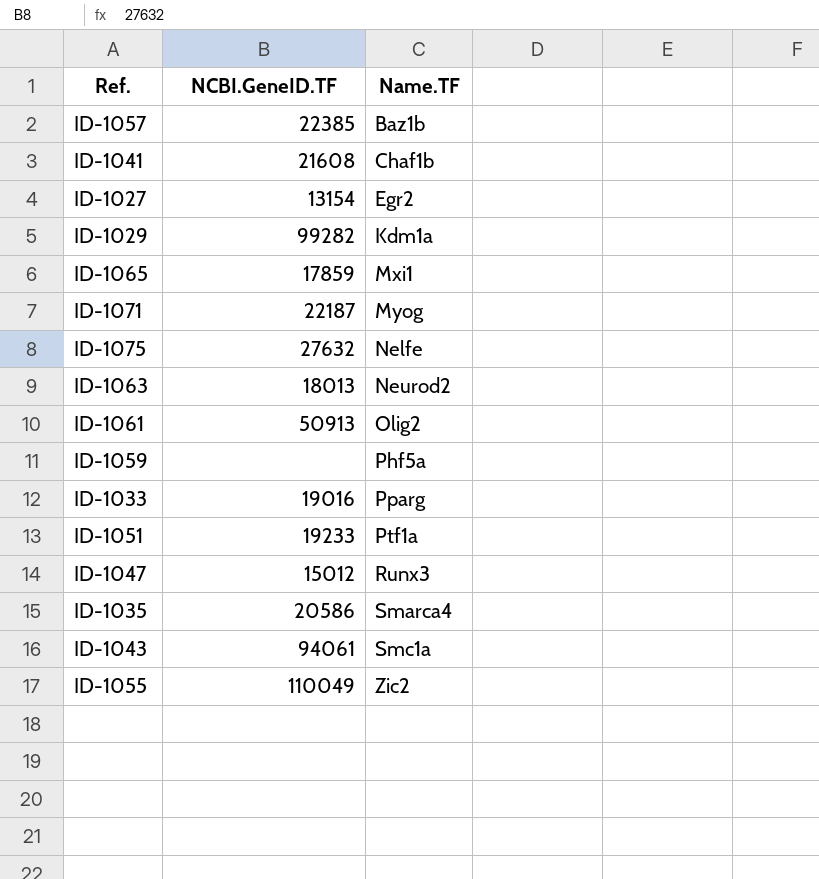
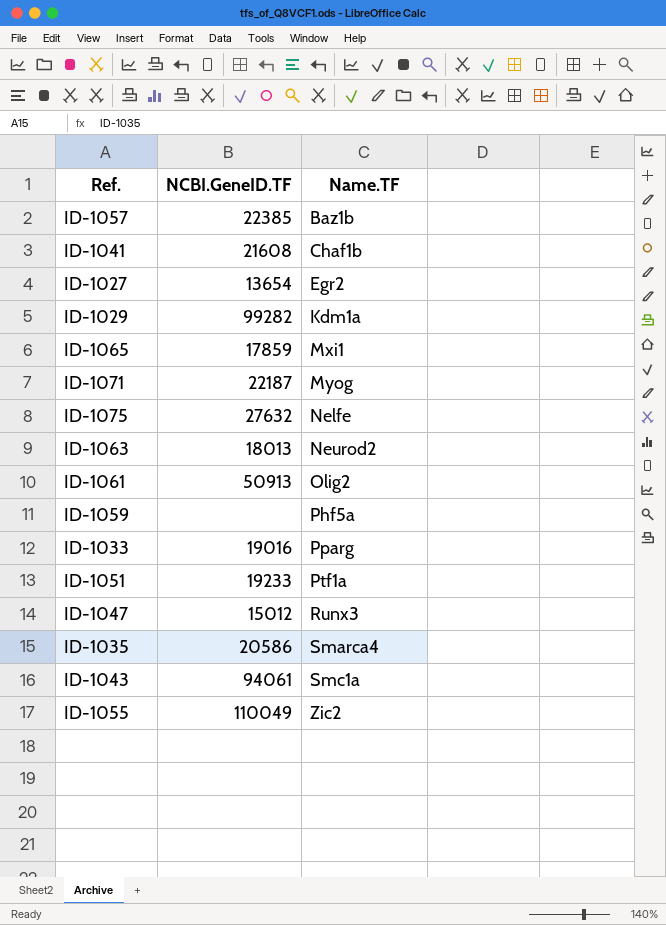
ID-1027 | NCBI.GeneID.TF: 13154 -> 13654

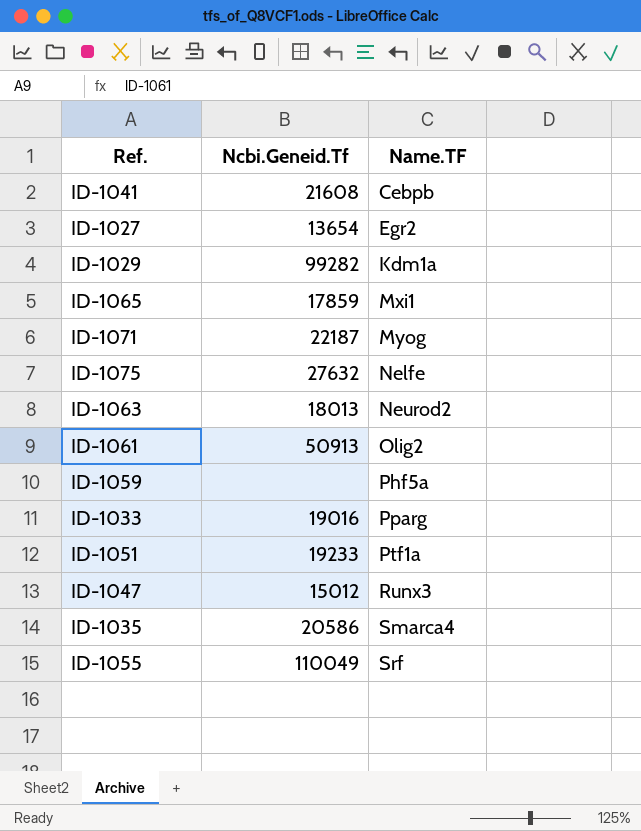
column name: NCBI.GeneID.TF -> Ncbi.Geneid.Tf
row ID-1057: 22385 | Baz1b -> none
row ID-1043: 94061 | Smc1a -> none
ID-1041 | Name.TF: Chaf1b -> Cebpb
ID-1055 | Name.TF: Zic2 -> Srf

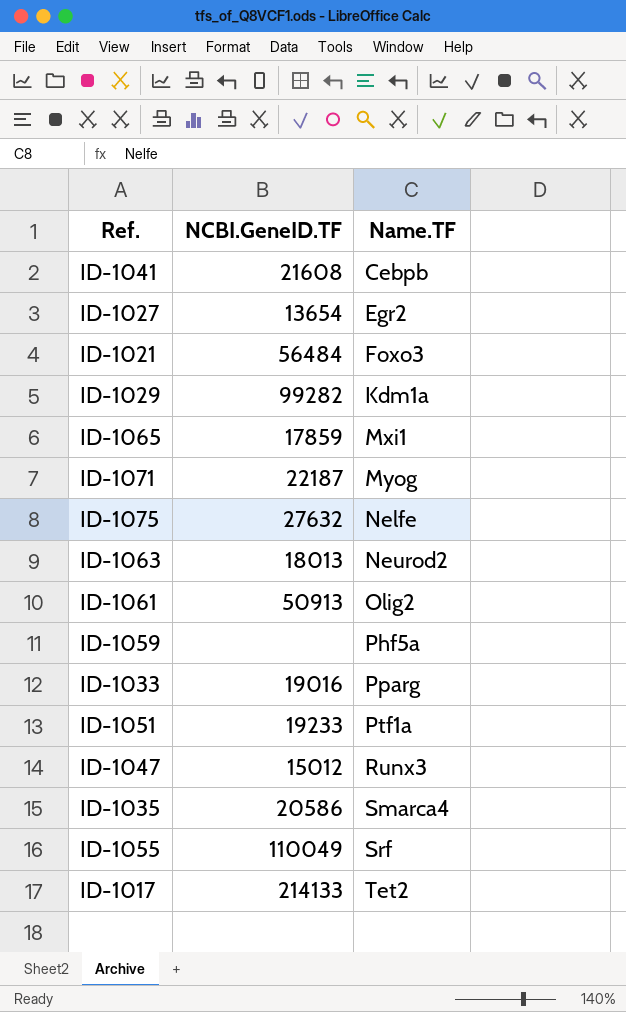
column name: Ncbi.Geneid.Tf -> NCBI.GeneID.TF
row ID-1021: none -> 56484 | Foxo3
row ID-1017: none -> 214133 | Tet2

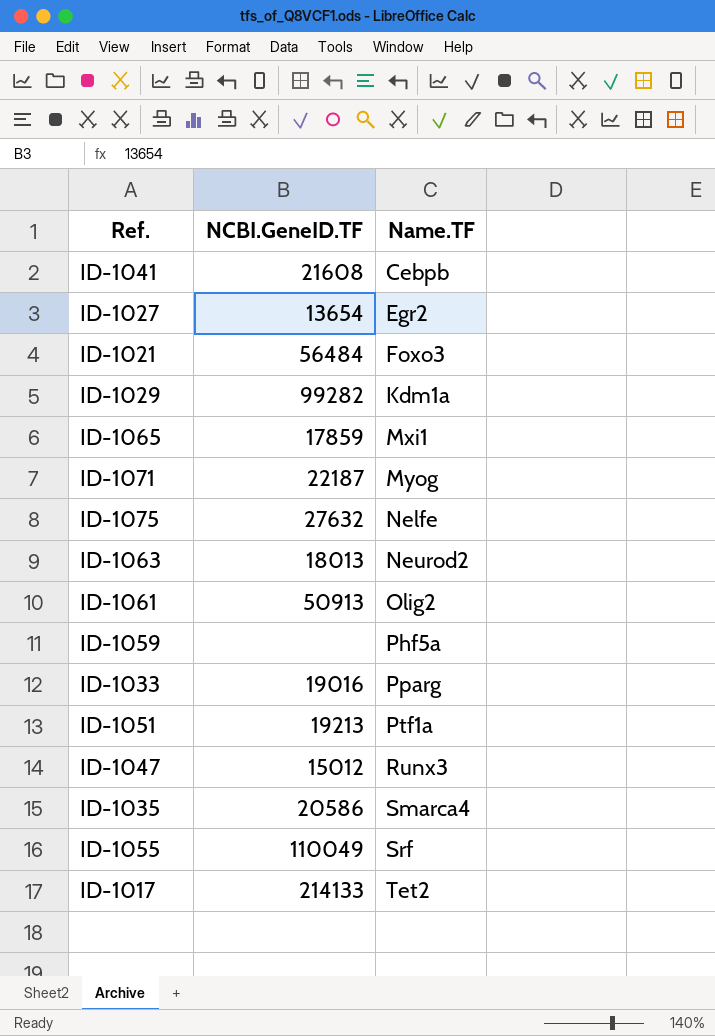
ID-1051 | NCBI.GeneID.TF: 19233 -> 19213

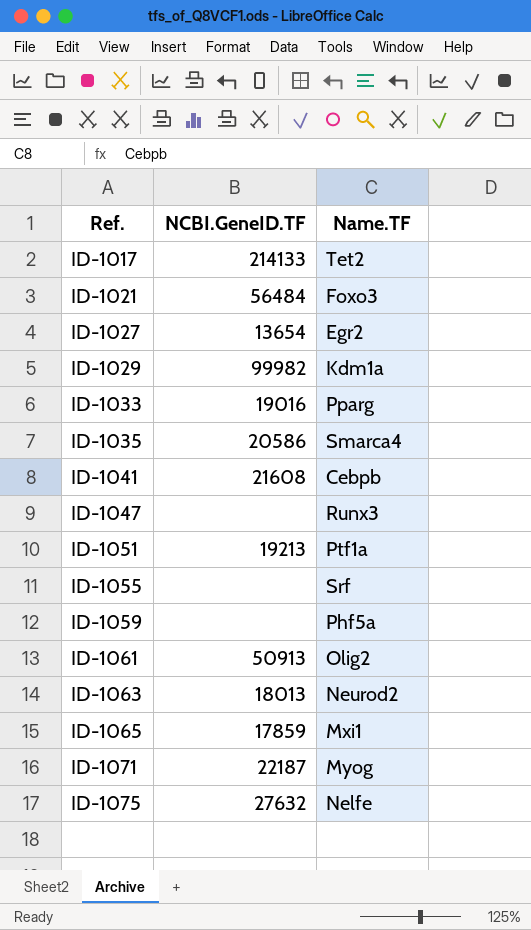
row order: Name.TF ascending -> Ref. ascending
ID-1029 | NCBI.GeneID.TF: 99282 -> 99982
ID-1047 | NCBI.GeneID.TF: 15012 -> none
ID-1055 | NCBI.GeneID.TF: 110049 -> none

